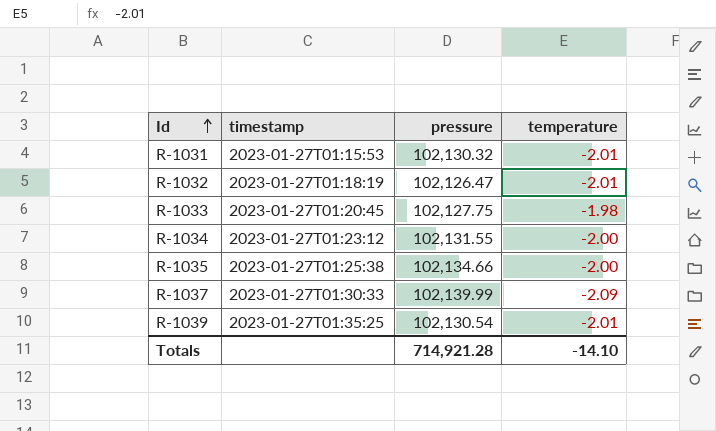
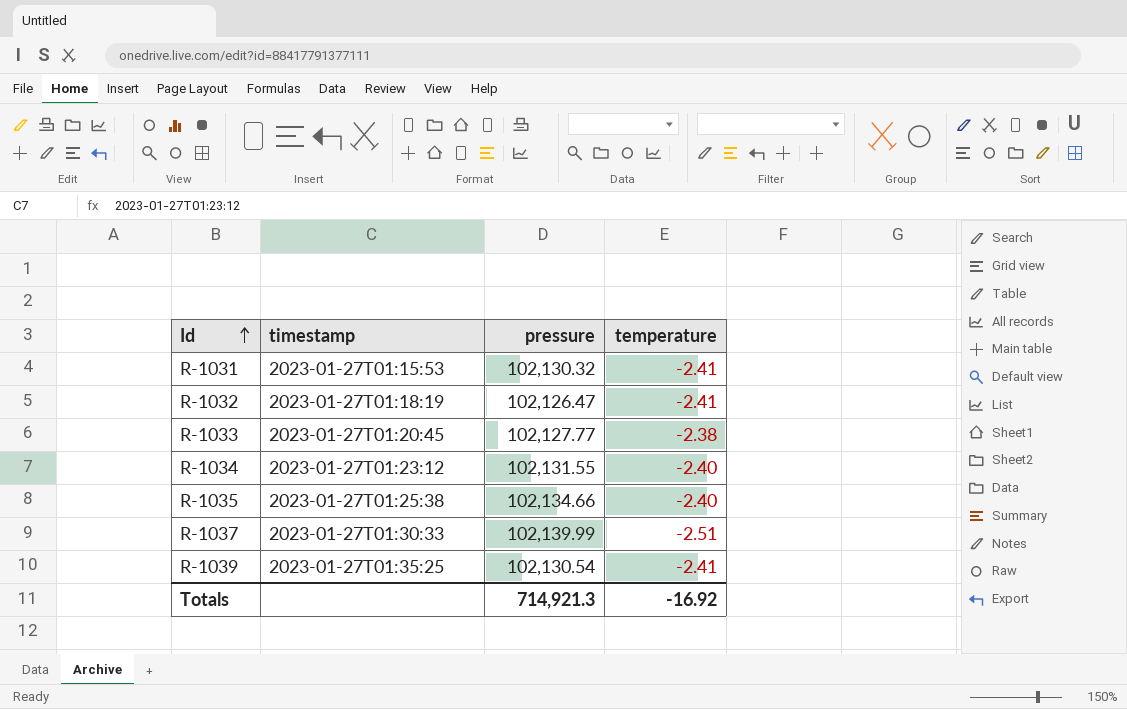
R-1031 | temperature: -2.01 -> -2.41
R-1032 | temperature: -2.01 -> -2.41
R-1033 | pressure: 102,127.75 -> 102,127.77
R-1033 | temperature: -1.98 -> -2.38
R-1034 | temperature: -2.00 -> -2.40
R-1035 | temperature: -2.00 -> -2.40
R-1037 | temperature: -2.09 -> -2.51
R-1039 | temperature: -2.01 -> -2.41
Totals | pressure: 714,921.28 -> 714,921.3
Totals | temperature: -14.10 -> -16.92

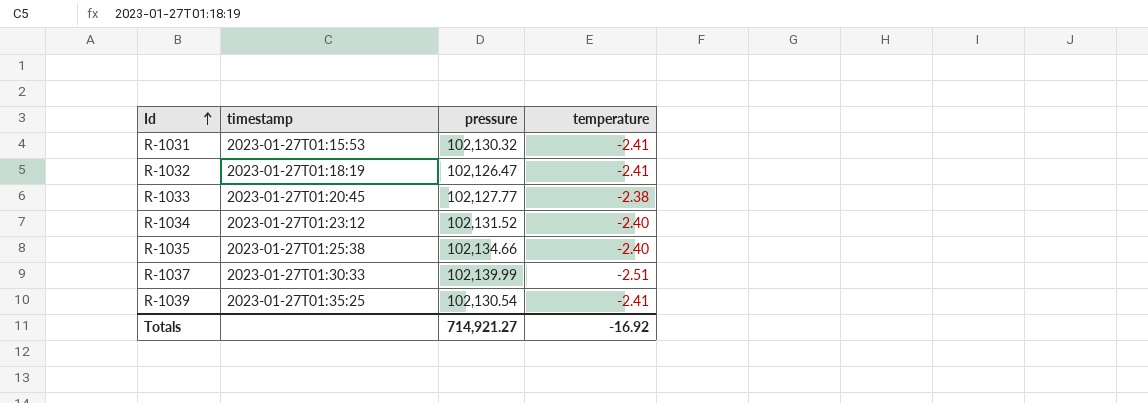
R-1034 | pressure: 102,131.55 -> 102,131.52
Totals | pressure: 714,921.3 -> 714,921.27

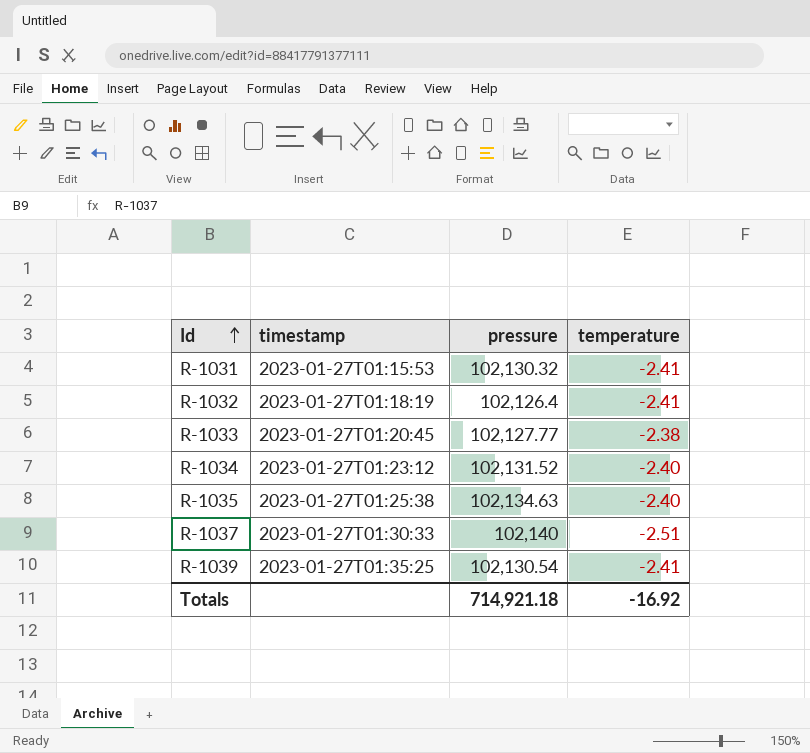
R-1032 | pressure: 102,126.47 -> 102,126.4
R-1035 | pressure: 102,134.66 -> 102,134.63
R-1037 | pressure: 102,139.99 -> 102,140
Totals | pressure: 714,921.27 -> 714,921.18

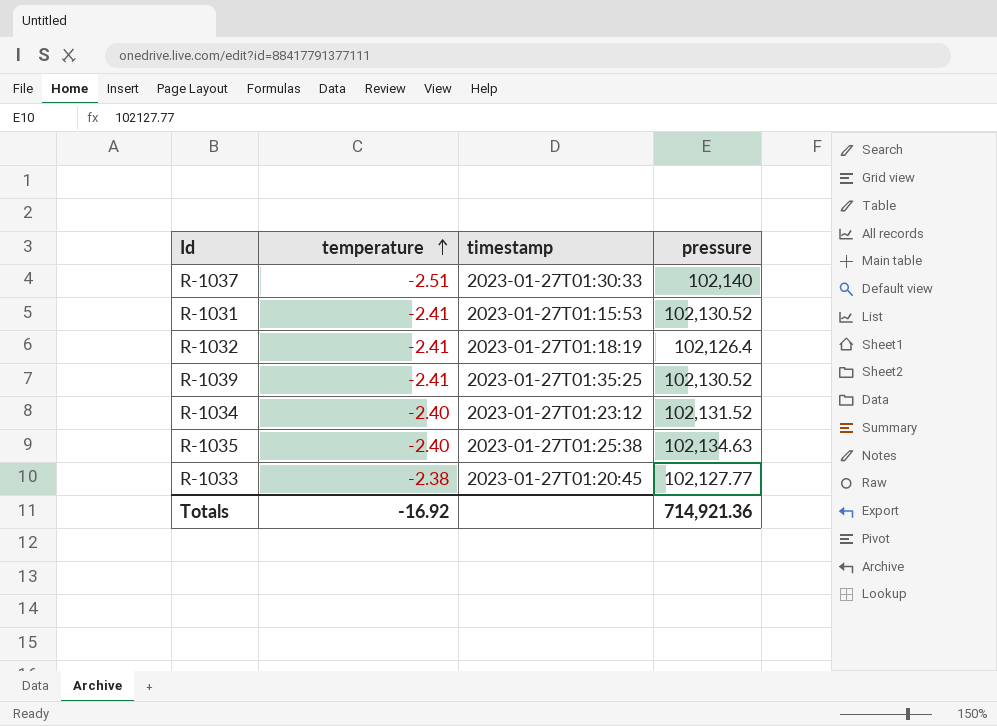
row order: Id ascending -> temperature ascending
column temperature | position: 4 -> 2
R-1031 | pressure: 102,130.32 -> 102,130.52
R-1039 | pressure: 102,130.54 -> 102,130.52
Totals | pressure: 714,921.18 -> 714,921.36

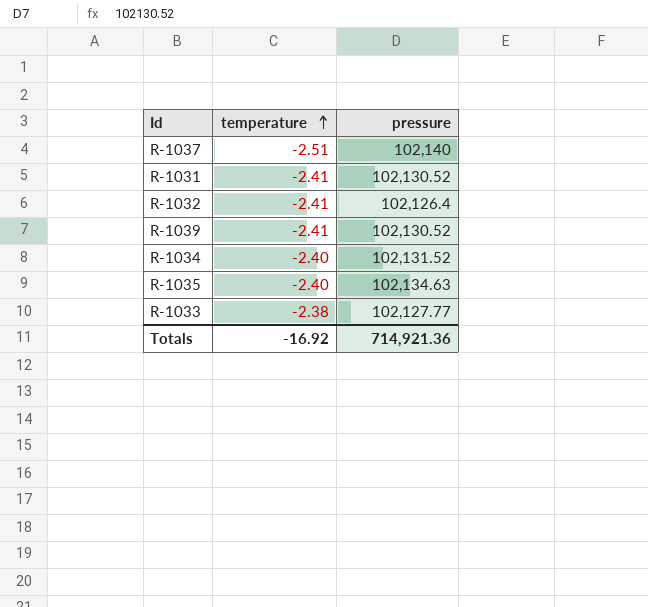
column timestamp | position: 3 -> none

